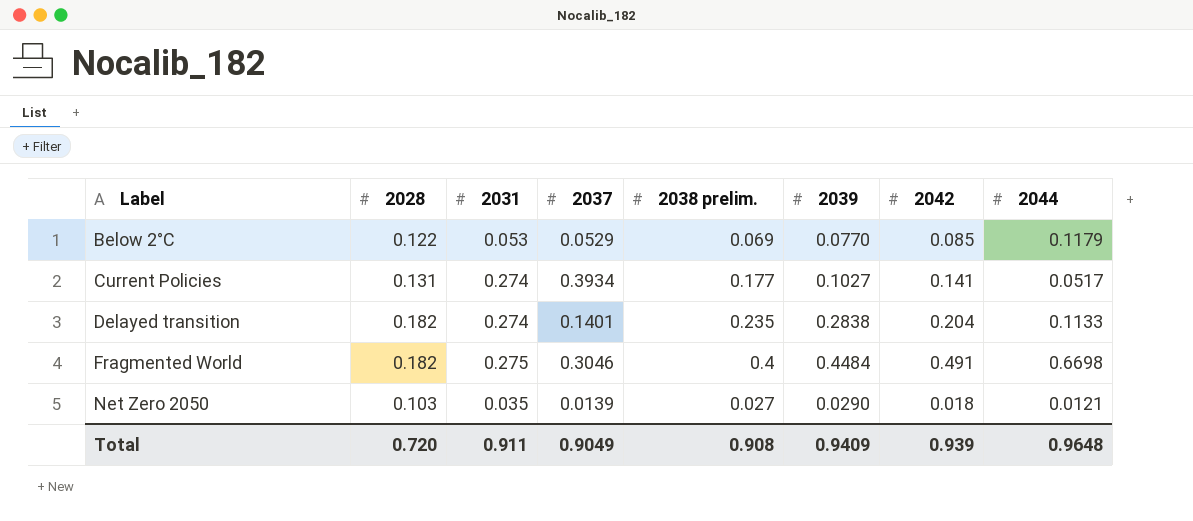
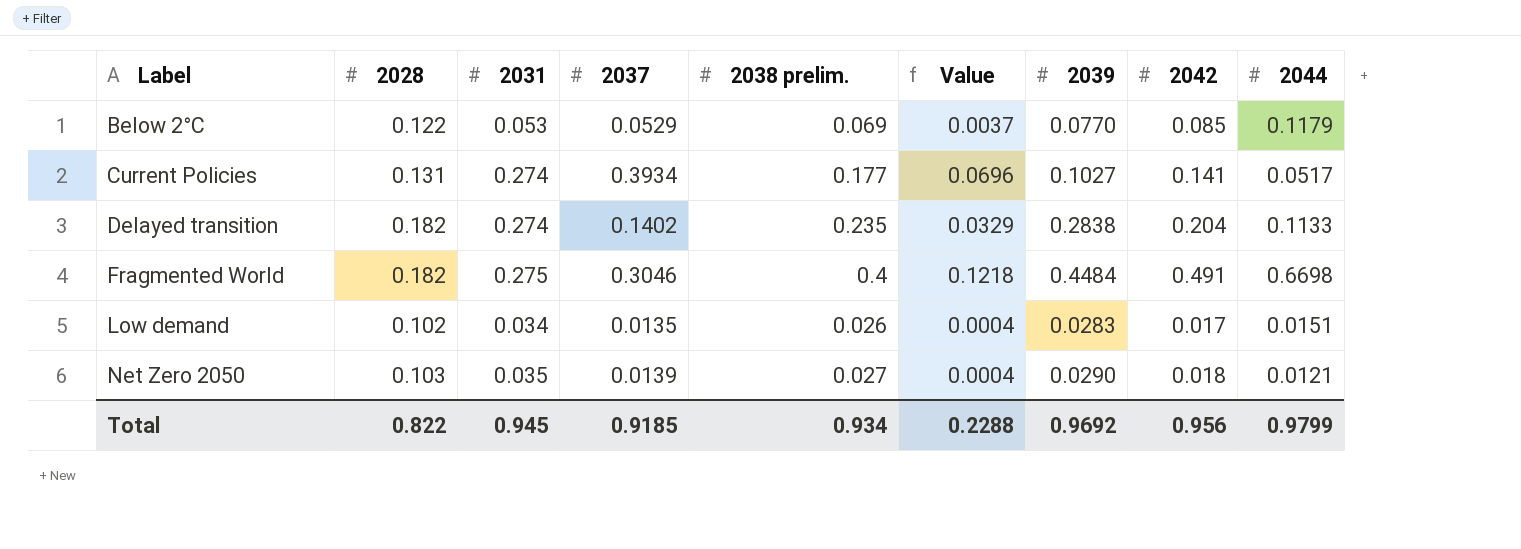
column Value | formula: none -> [2037] * [2038 prelim.]
Delayed transition | 2037: 0.1401 -> 0.1402
row Low demand: none -> 0.102 | 0.034 | 0.0135 | 0.026 | 0.0004 | 0.0283 | 0.017 | 0.0151
Total | 2028: 0.720 -> 0.822
Total | 2031: 0.911 -> 0.945
Total | 2037: 0.9049 -> 0.9185
Total | 2038 prelim.: 0.908 -> 0.934
Total | 2039: 0.9409 -> 0.9692
Total | 2042: 0.939 -> 0.956
Total | 2044: 0.9648 -> 0.9799

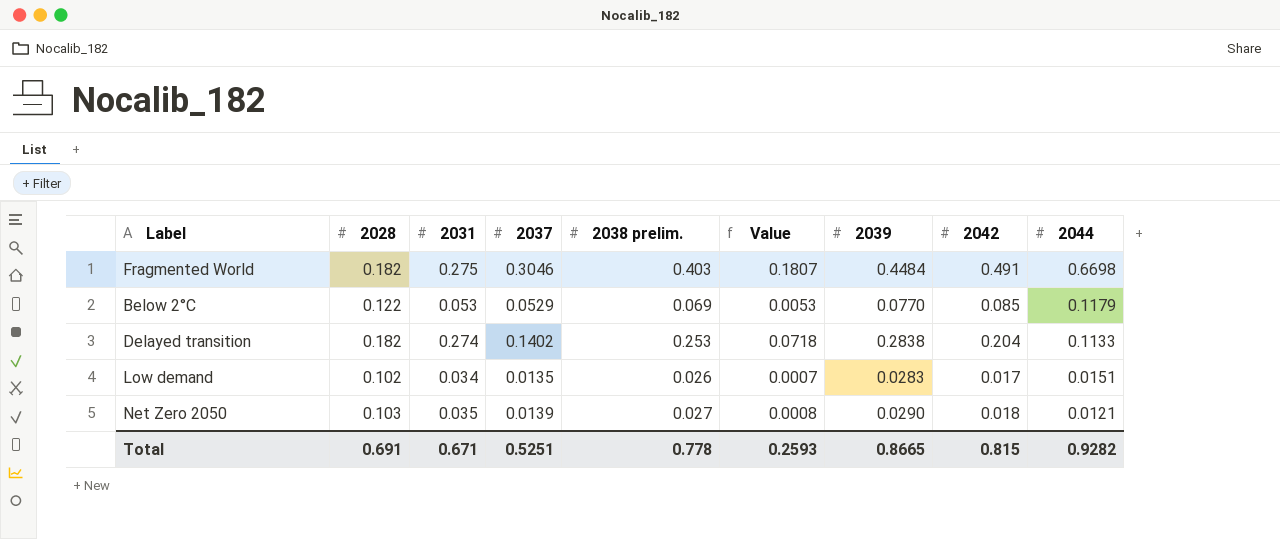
row order: Label ascending -> 2044 descending
column Value | formula: [2037] * [2038 prelim.] -> [2038 prelim.] * [2039]
row Current Policies: 0.131 | 0.274 | 0.3934 | 0.177 | 0.0696 | 0.1027 | 0.141 | 0.0517 -> none
Fragmented World | 2038 prelim.: 0.4 -> 0.403
Delayed transition | 2038 prelim.: 0.235 -> 0.253
Total | 2028: 0.822 -> 0.691
Total | 2031: 0.945 -> 0.671
Total | 2037: 0.9185 -> 0.5251
Total | 2038 prelim.: 0.934 -> 0.778
Total | Value: 0.2288 -> 0.2593
Total | 2039: 0.9692 -> 0.8665
Total | 2042: 0.956 -> 0.815
Total | 2044: 0.9799 -> 0.9282

